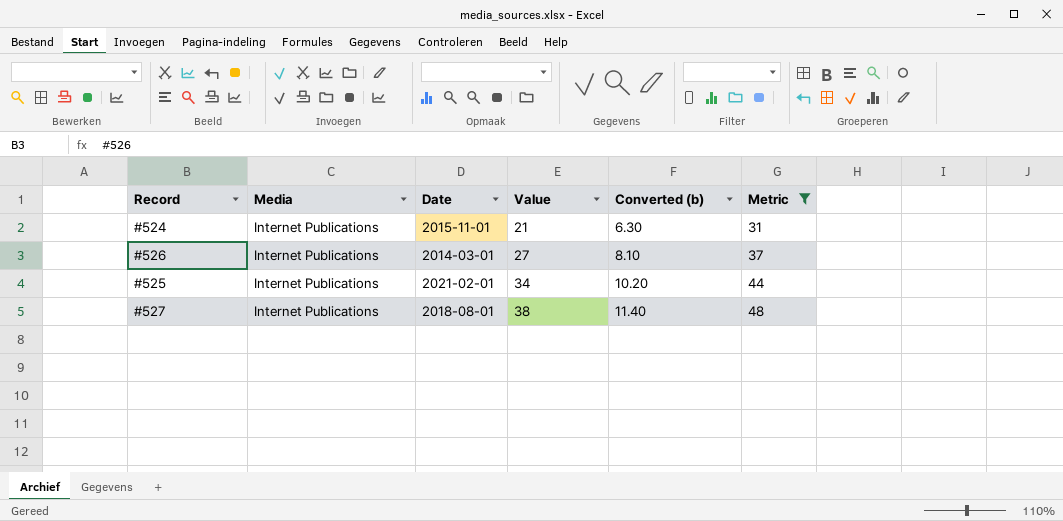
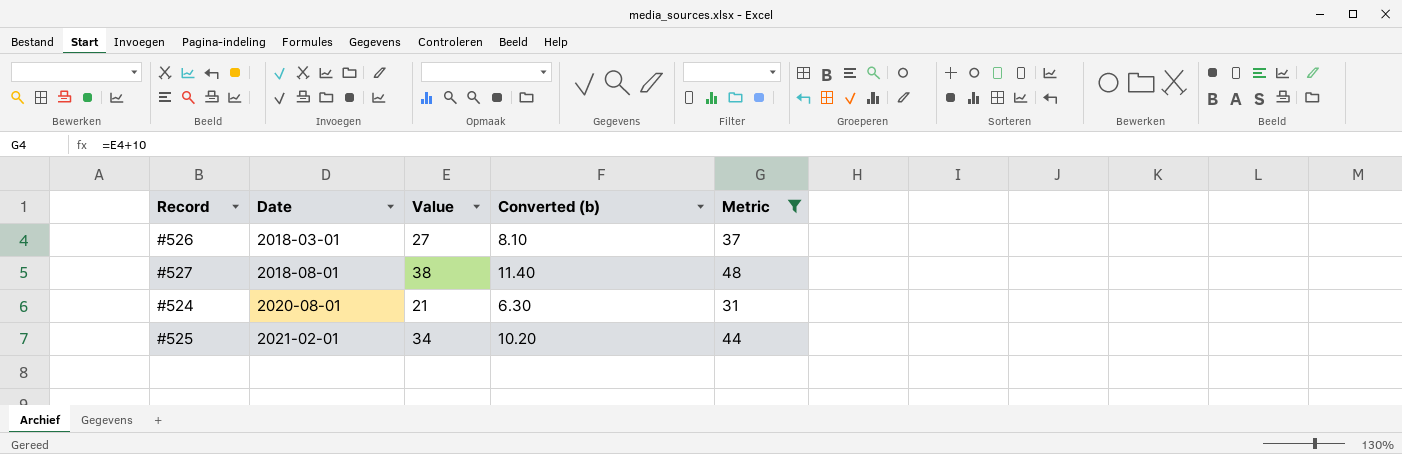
row order: Value ascending -> Date ascending
column Media | position: 2 -> none
#526 | Date: 2014-03-01 -> 2018-03-01
#524 | Date: 2015-11-01 -> 2020-08-01

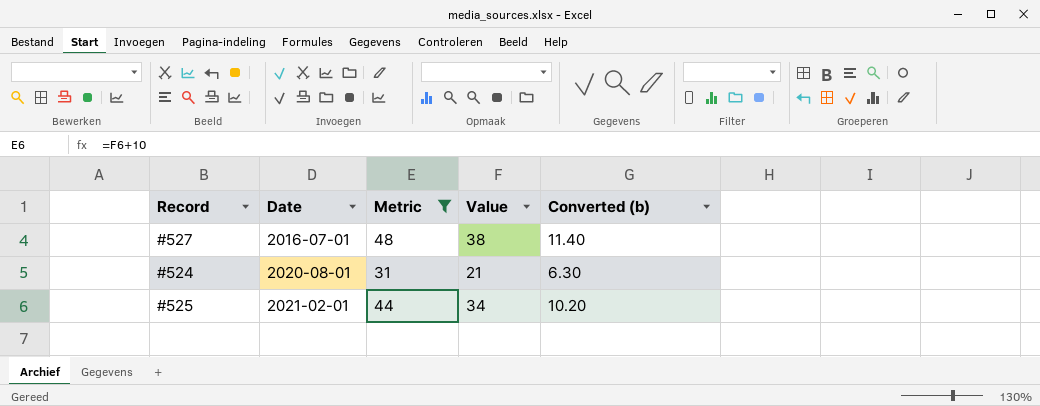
column Metric | position: 5 -> 3
row #526: 2018-03-01 | 27 | 8.10 | 37 -> none
#527 | Date: 2018-08-01 -> 2016-07-01

